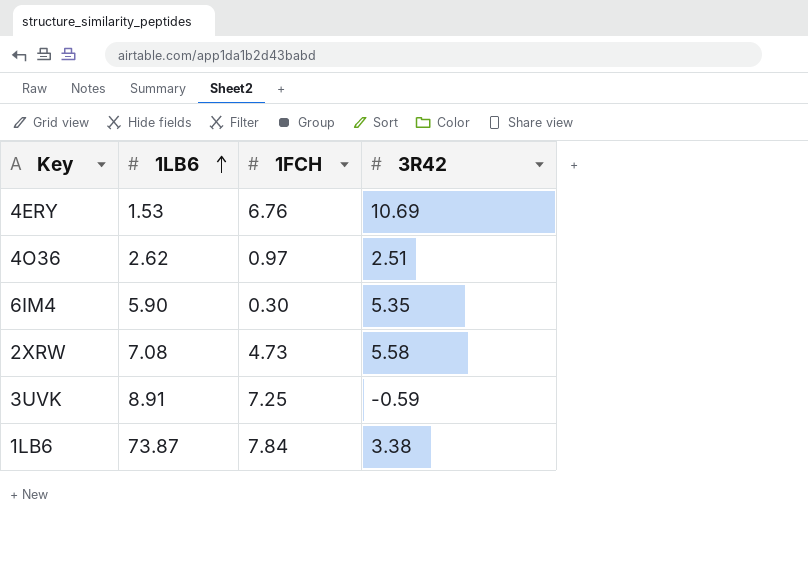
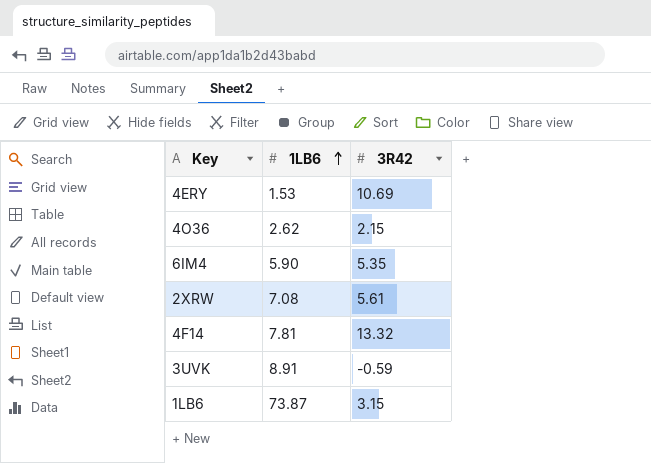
column 1FCH | position: 3 -> none
4O36 | 3R42: 2.51 -> 2.15
2XRW | 3R42: 5.58 -> 5.61
row 4F14: none -> 7.81 | 13.32
1LB6 | 3R42: 3.38 -> 3.15

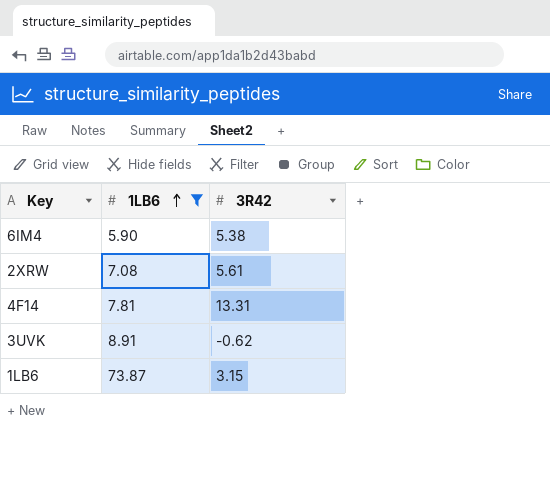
filter: none -> 1LB6 >= 5.90
6IM4 | 3R42: 5.35 -> 5.38
4F14 | 3R42: 13.32 -> 13.31
3UVK | 3R42: -0.59 -> -0.62

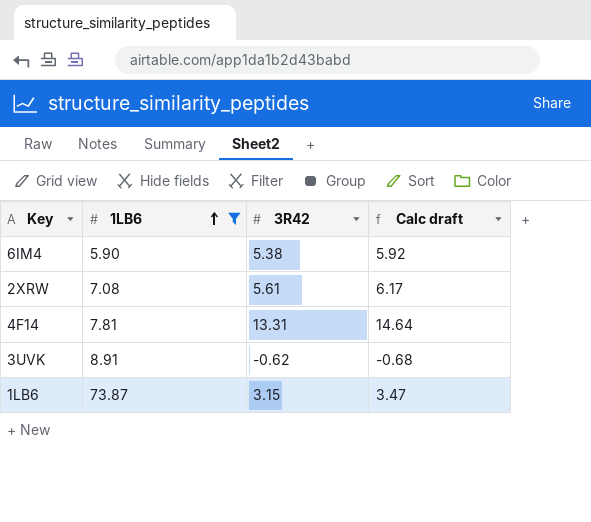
column Calc draft | formula: none -> [3R42] * 1.1

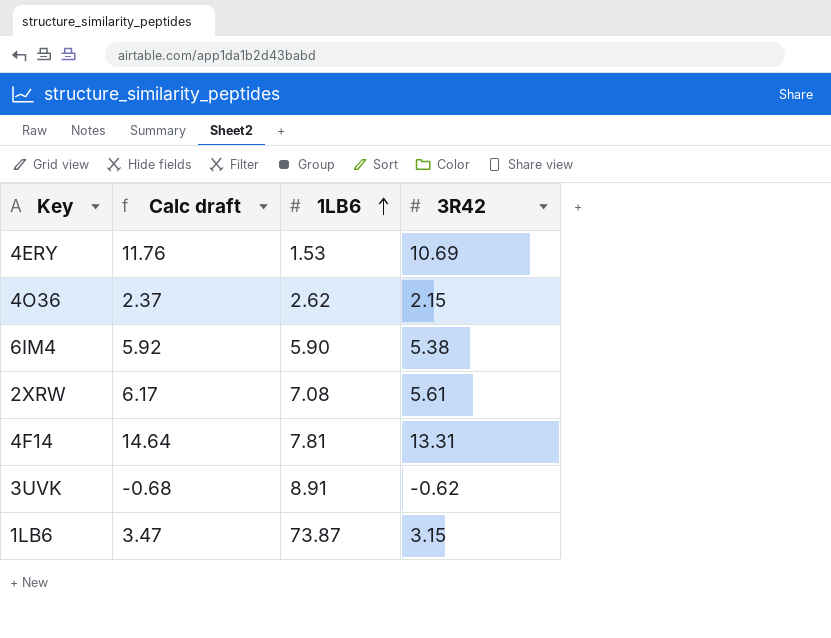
filter: 1LB6 >= 5.90 -> none
column Calc draft | position: 4 -> 2

